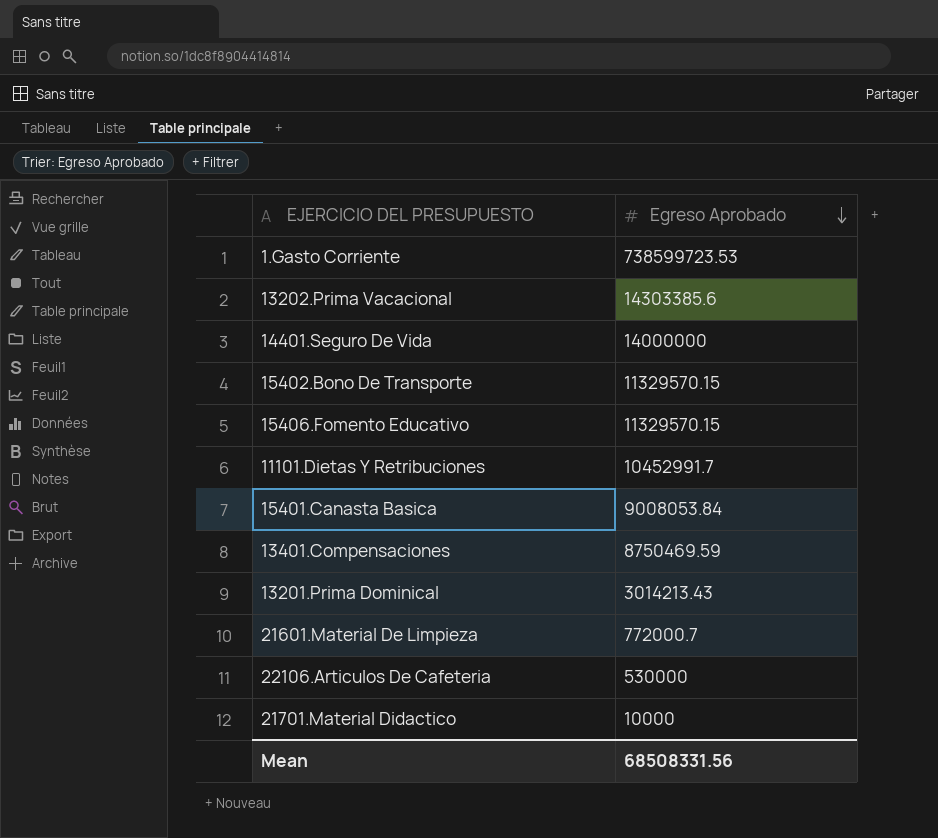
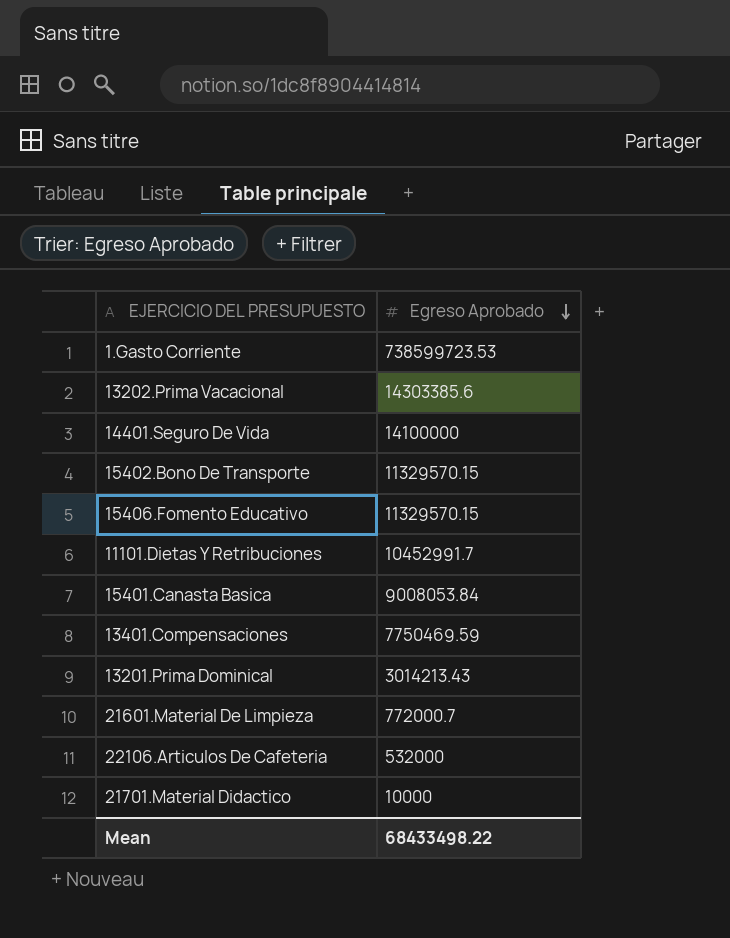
14401.Seguro De Vida | Egreso Aprobado: 14000000 -> 14100000
13401.Compensaciones | Egreso Aprobado: 8750469.59 -> 7750469.59
22106.Articulos De Cafeteria | Egreso Aprobado: 530000 -> 532000
Mean | Egreso Aprobado: 68508331.56 -> 68433498.22

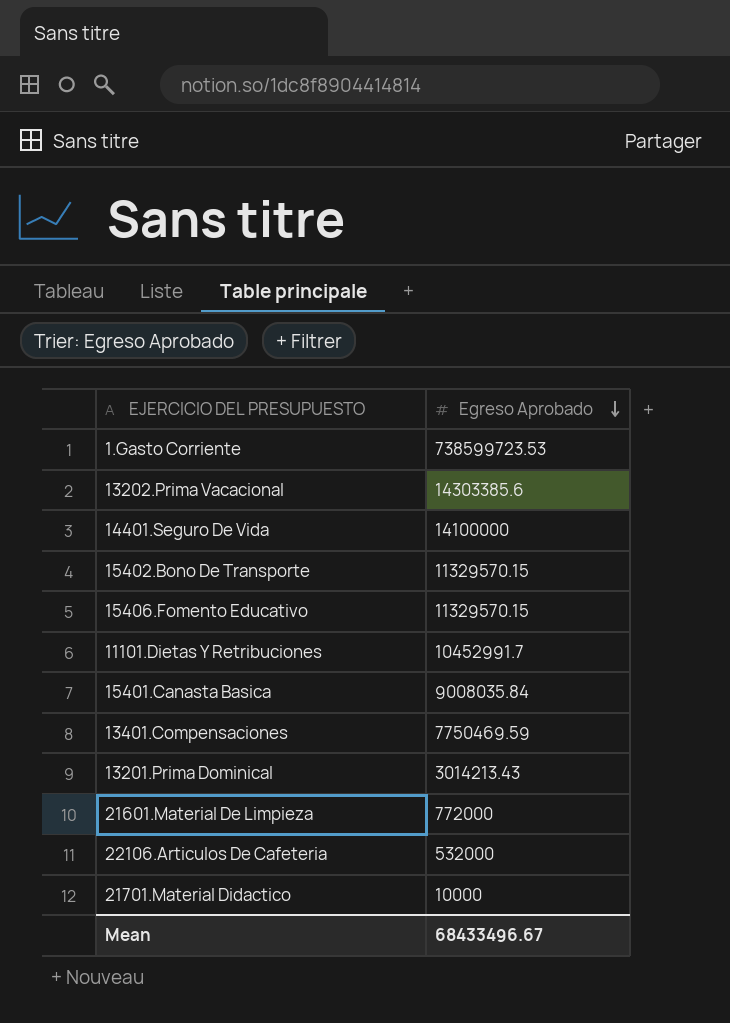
15401.Canasta Basica | Egreso Aprobado: 9008053.84 -> 9008035.84
21601.Material De Limpieza | Egreso Aprobado: 772000.7 -> 772000
Mean | Egreso Aprobado: 68433498.22 -> 68433496.67

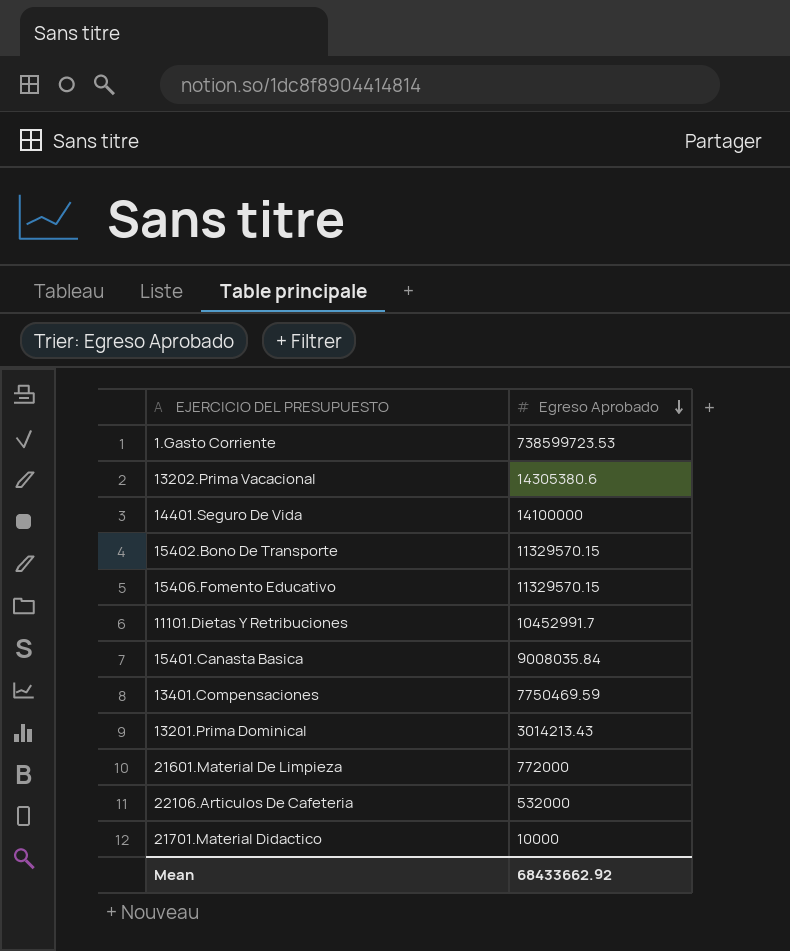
13202.Prima Vacacional | Egreso Aprobado: 14303385.6 -> 14305380.6
Mean | Egreso Aprobado: 68433496.67 -> 68433662.92

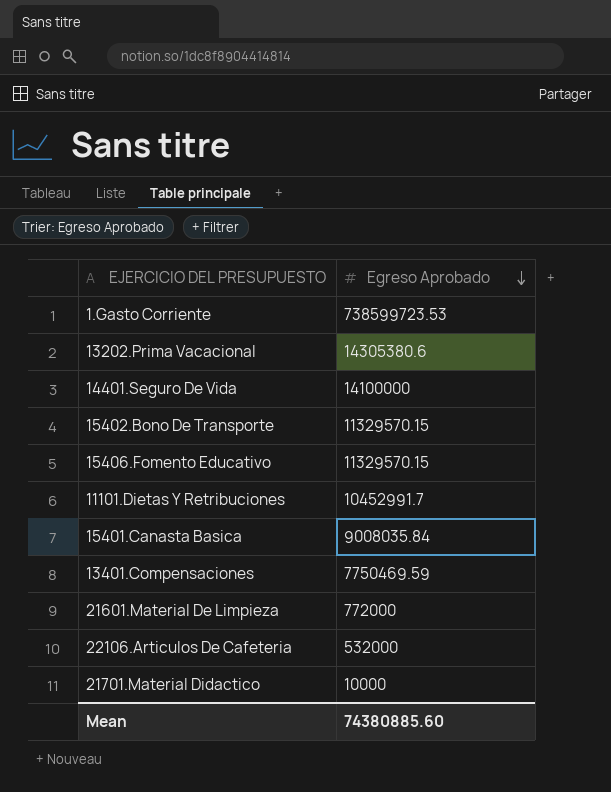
row 13201.Prima Dominical: 3014213.43 -> none
Mean | Egreso Aprobado: 68433662.92 -> 74380885.60

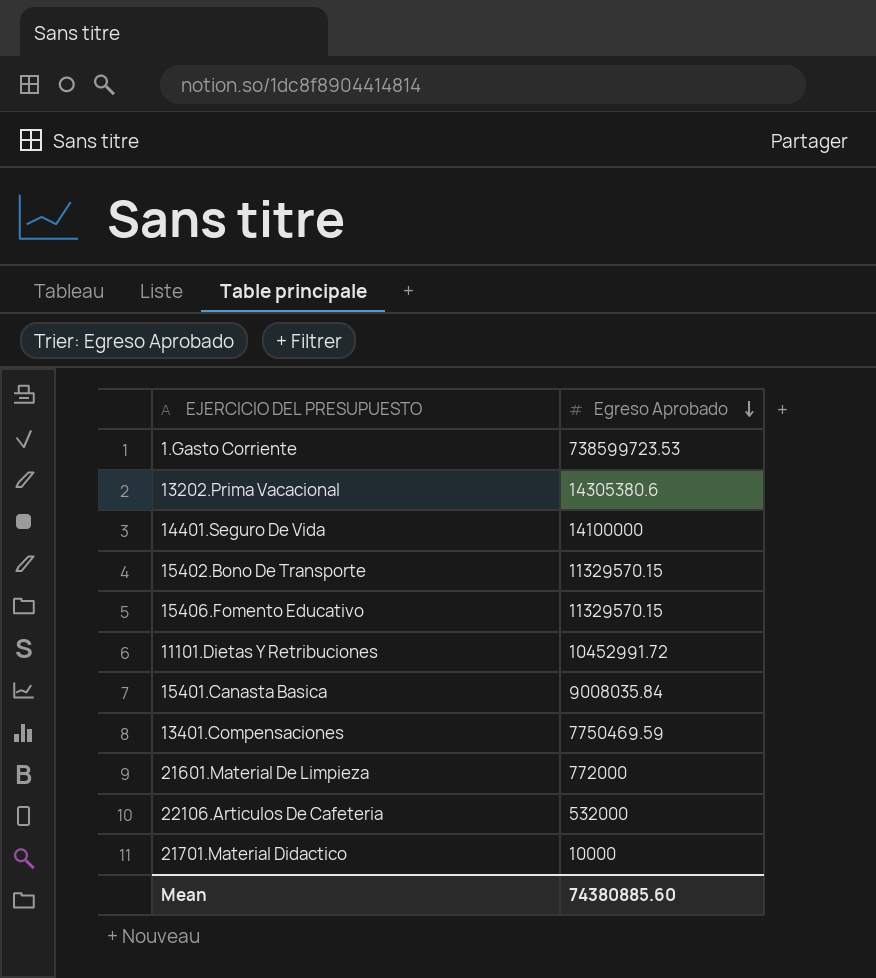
11101.Dietas Y Retribuciones | Egreso Aprobado: 10452991.7 -> 10452991.72

